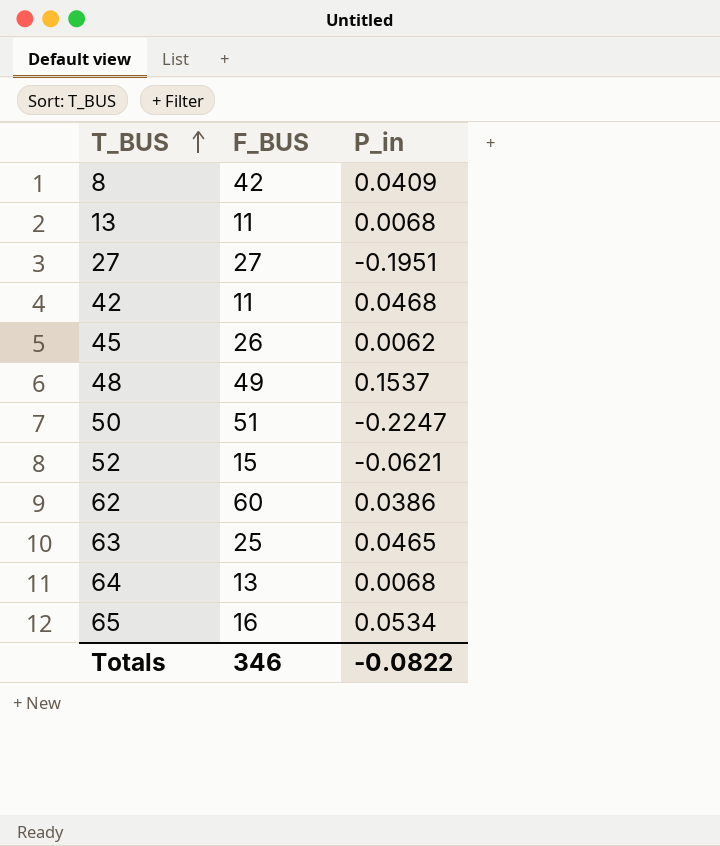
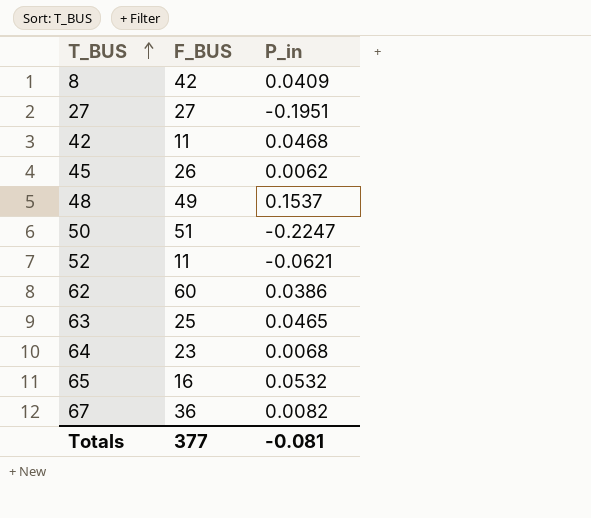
row 13: 11 | 0.0068 -> none
52 | F_BUS: 15 -> 11
64 | F_BUS: 13 -> 23
65 | P_in: 0.0534 -> 0.0532
row 67: none -> 36 | 0.0082
Totals | F_BUS: 346 -> 377
Totals | P_in: -0.0822 -> -0.081

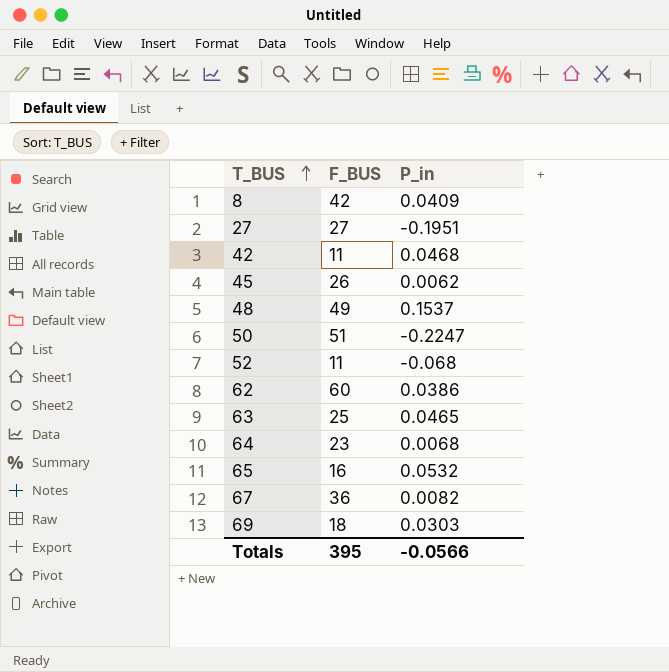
52 | P_in: -0.0621 -> -0.068
row 69: none -> 18 | 0.0303
Totals | F_BUS: 377 -> 395
Totals | P_in: -0.081 -> -0.0566

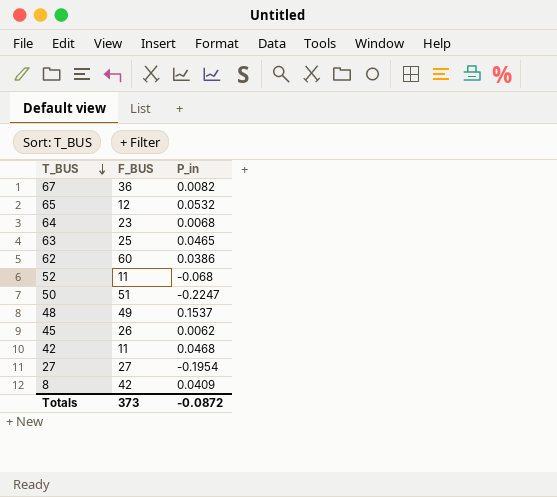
row order: T_BUS ascending -> T_BUS descending
row 69: 18 | 0.0303 -> none
65 | F_BUS: 16 -> 12
27 | P_in: -0.1951 -> -0.1954
Totals | F_BUS: 395 -> 373
Totals | P_in: -0.0566 -> -0.0872

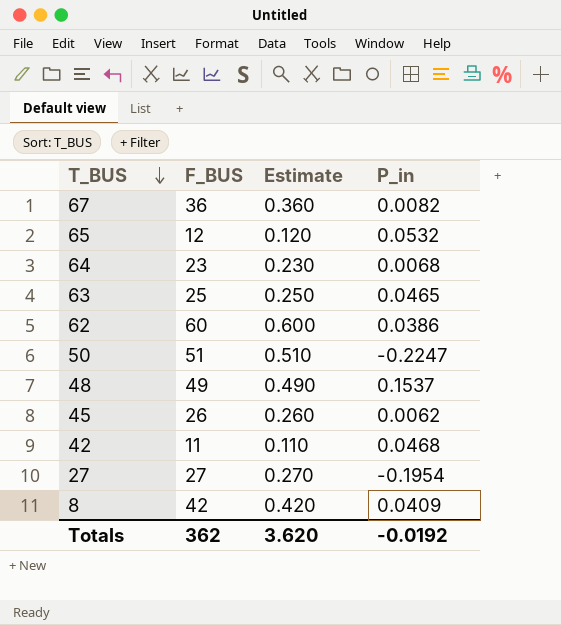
column Estimate | formula: none -> [F_BUS] * 0.01
row 52: 11 | -0.068 -> none
Totals | F_BUS: 373 -> 362
Totals | P_in: -0.0872 -> -0.0192

